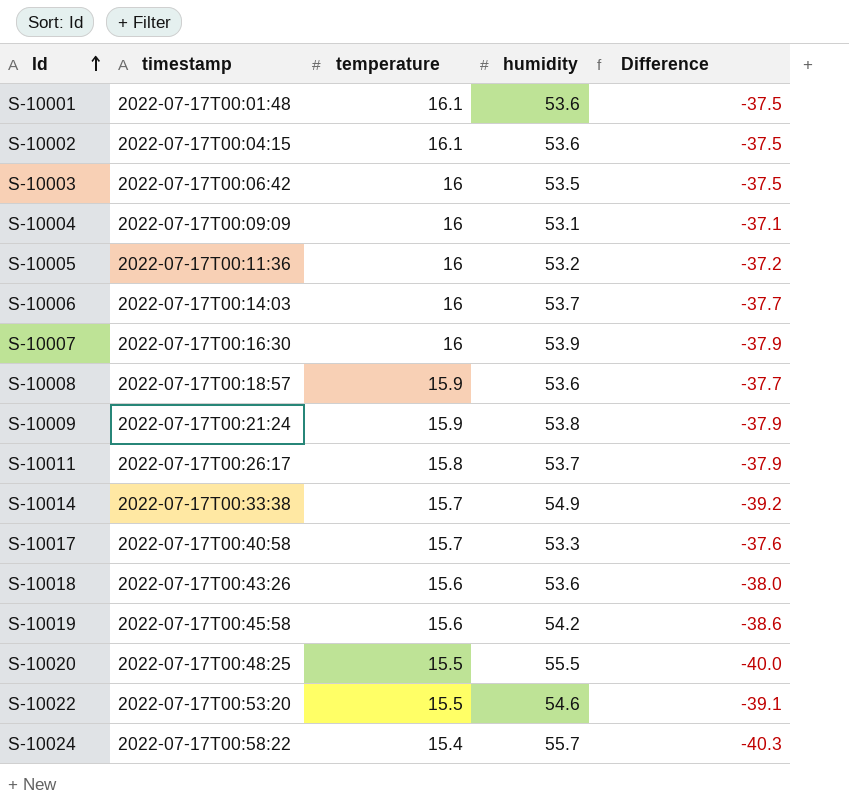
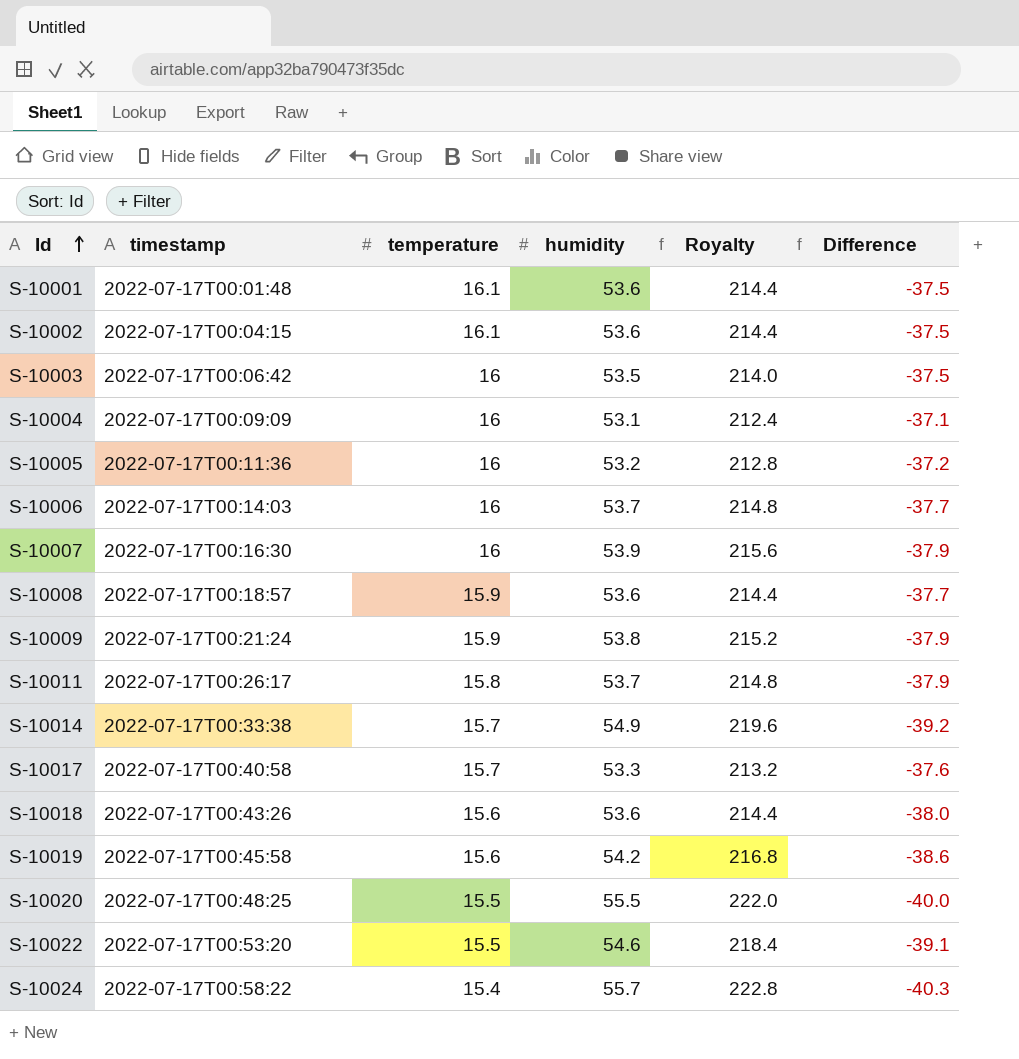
column Royalty | formula: none -> [humidity] * 4

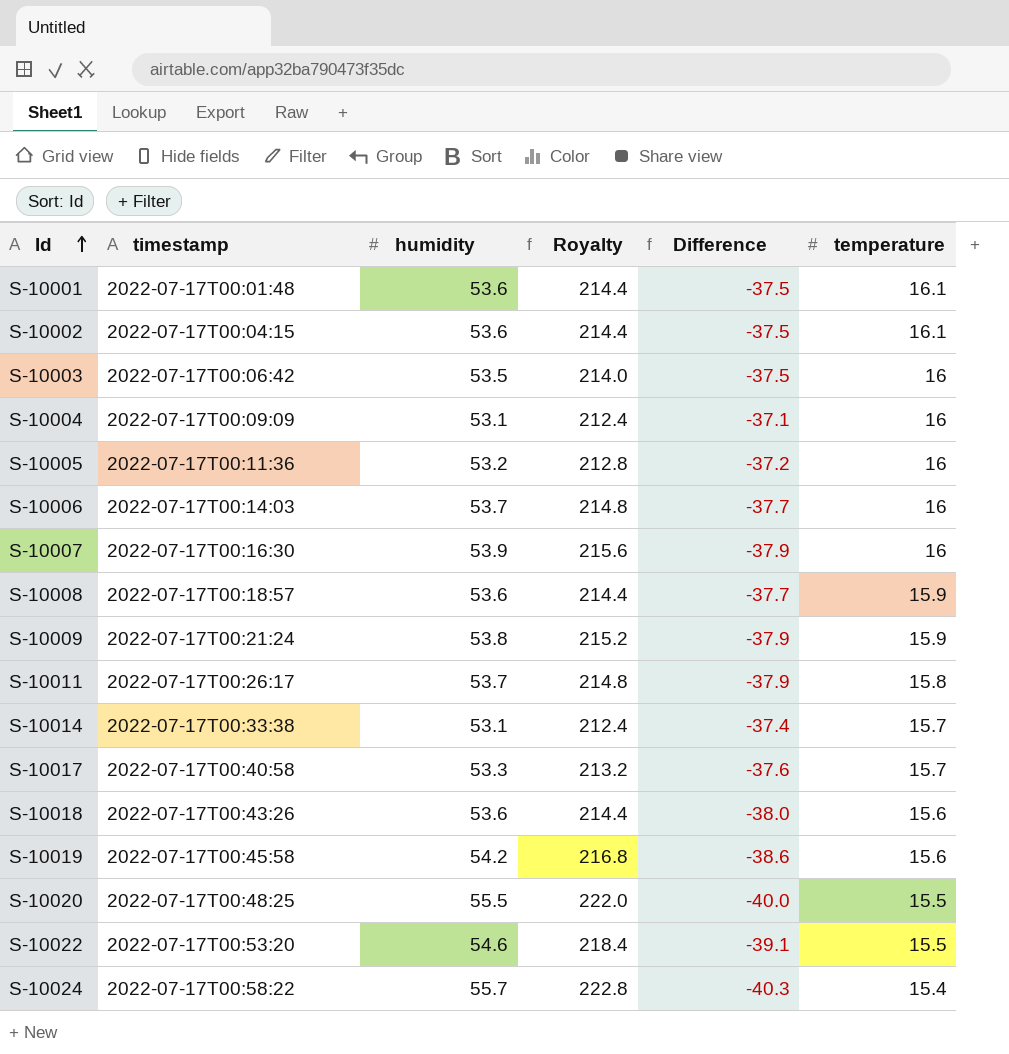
column temperature | position: 3 -> 6
S-10014 | humidity: 54.9 -> 53.1
S-10014 | Royalty: 219.6 -> 212.4
S-10014 | Difference: -39.2 -> -37.4

